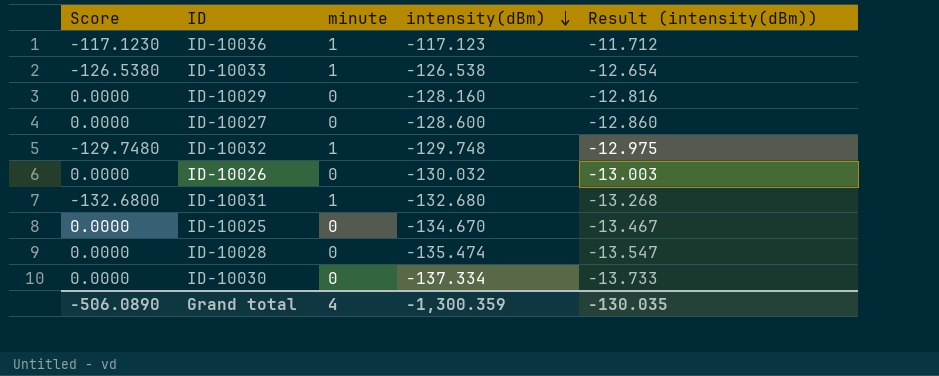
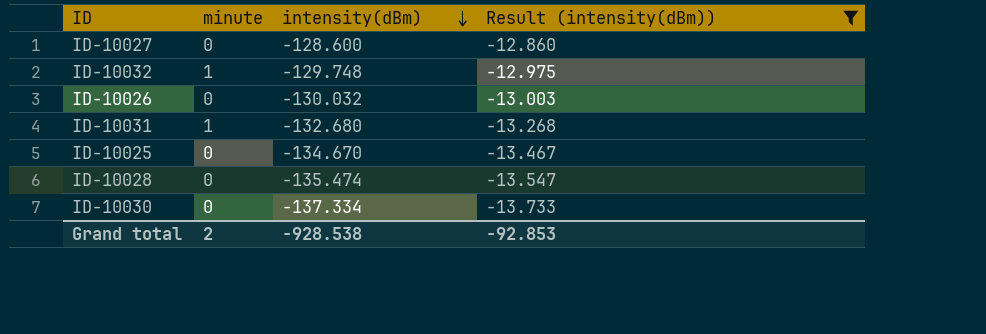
filter: none -> Result (intensity(dBm)) <= -12.860
column Score | formula: [minute] * [intensity(dBm)] -> none
Grand total | minute: 4 -> 2
Grand total | intensity(dBm): -1,300.359 -> -928.538
Grand total | Result (intensity(dBm)): -130.035 -> -92.853

